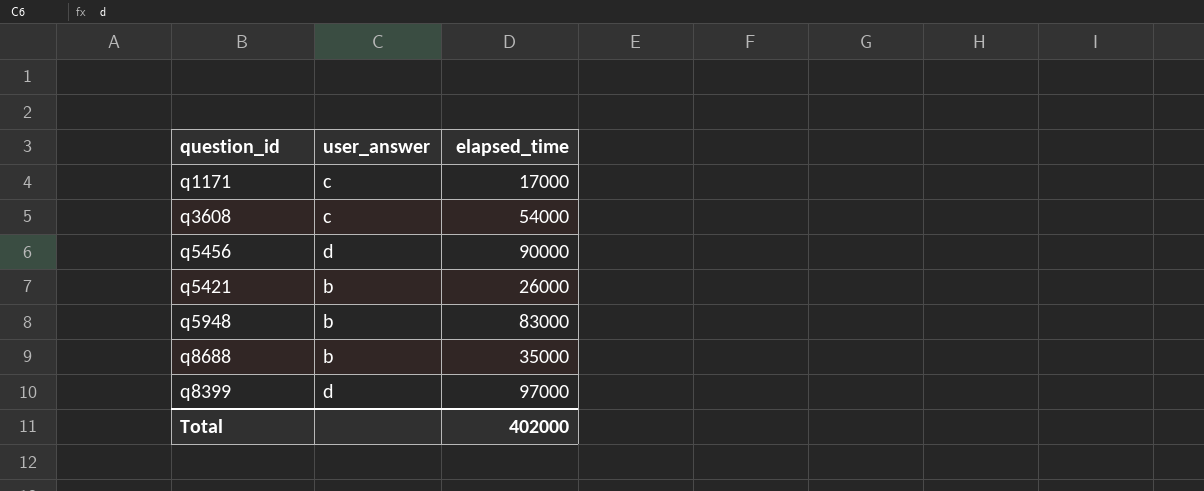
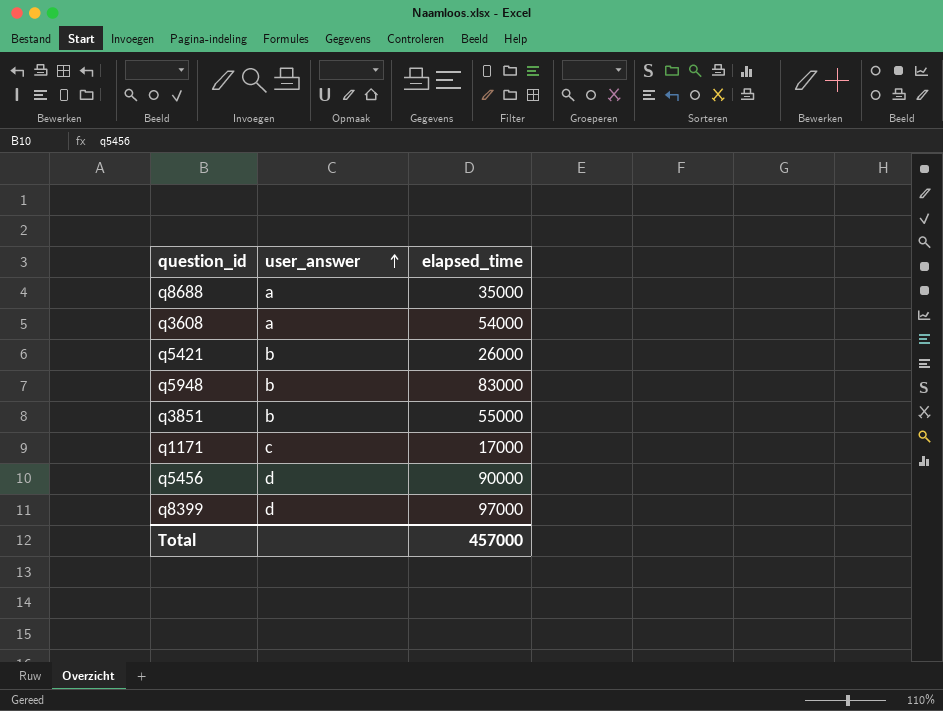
row order: none -> user_answer ascending
q8688 | user_answer: b -> a
q3608 | user_answer: c -> a
row q3851: none -> b | 55000
Total | elapsed_time: 402000 -> 457000

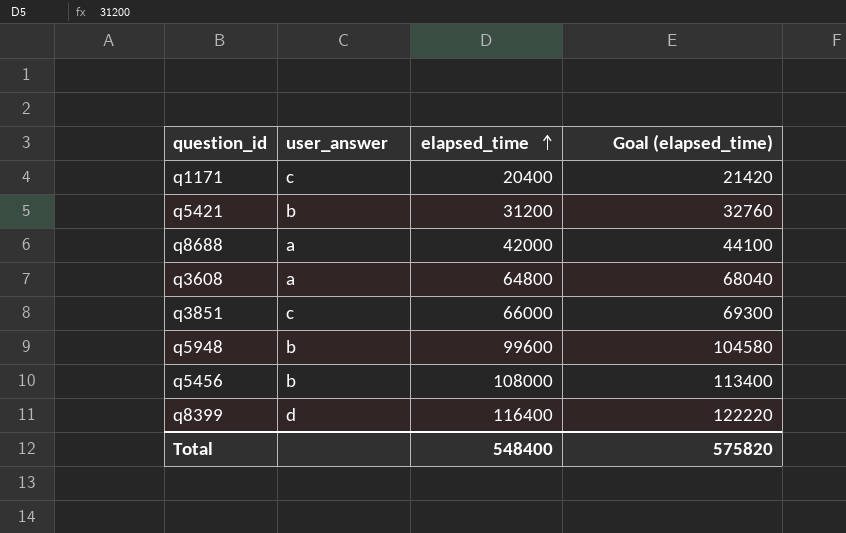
row order: user_answer ascending -> elapsed_time ascending
column Goal (elapsed_time) | formula: none -> [elapsed_time] * 1.05
q1171 | elapsed_time: 17000 -> 20400
q5421 | elapsed_time: 26000 -> 31200
q8688 | elapsed_time: 35000 -> 42000
q3608 | elapsed_time: 54000 -> 64800
q3851 | user_answer: b -> c
q3851 | elapsed_time: 55000 -> 66000
q5948 | elapsed_time: 83000 -> 99600
q5456 | user_answer: d -> b
q5456 | elapsed_time: 90000 -> 108000
q8399 | elapsed_time: 97000 -> 116400
Total | elapsed_time: 457000 -> 548400

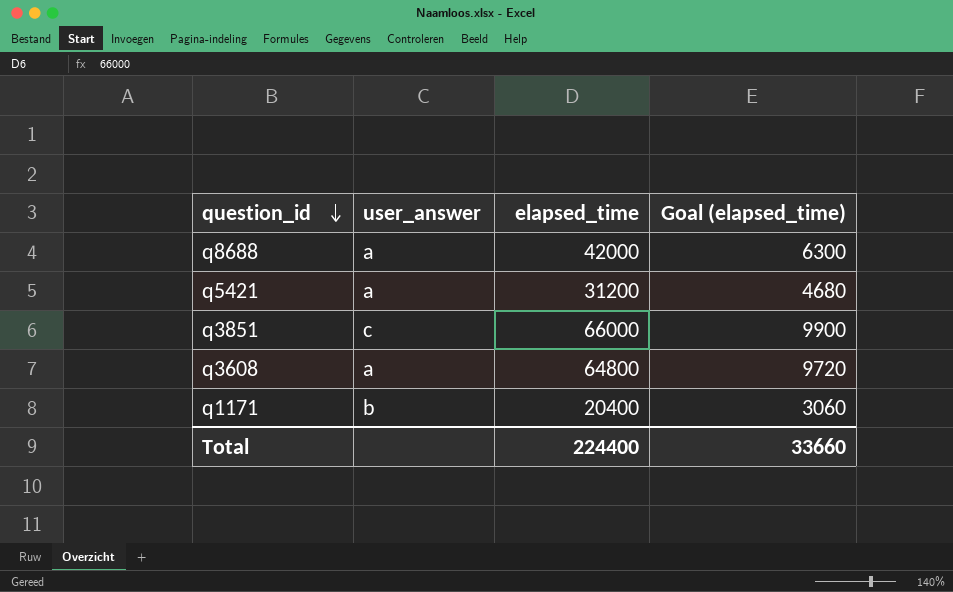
row order: elapsed_time ascending -> question_id descending
column Goal (elapsed_time) | formula: [elapsed_time] * 1.05 -> [elapsed_time] * 0.15
row q5948: b | 99600 | 104580 -> none
row q5456: b | 108000 | 113400 -> none
row q8399: d | 116400 | 122220 -> none
q5421 | user_answer: b -> a
q1171 | user_answer: c -> b
Total | elapsed_time: 548400 -> 224400
Total | Goal (elapsed_time): 575820 -> 33660

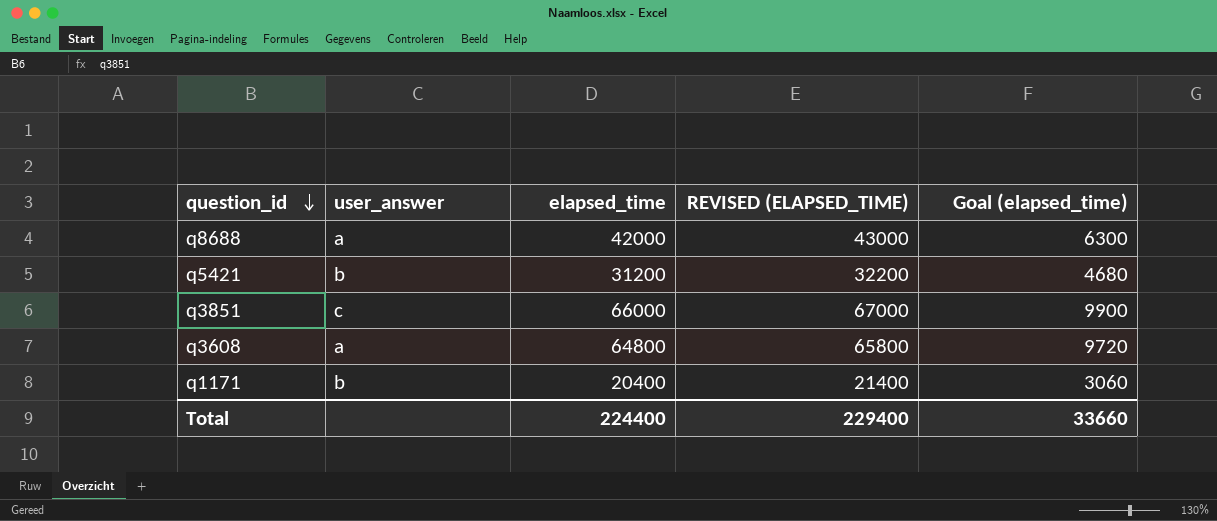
column REVISED (ELAPSED_TIME) | formula: none -> [elapsed_time] + 1000
q5421 | user_answer: a -> b

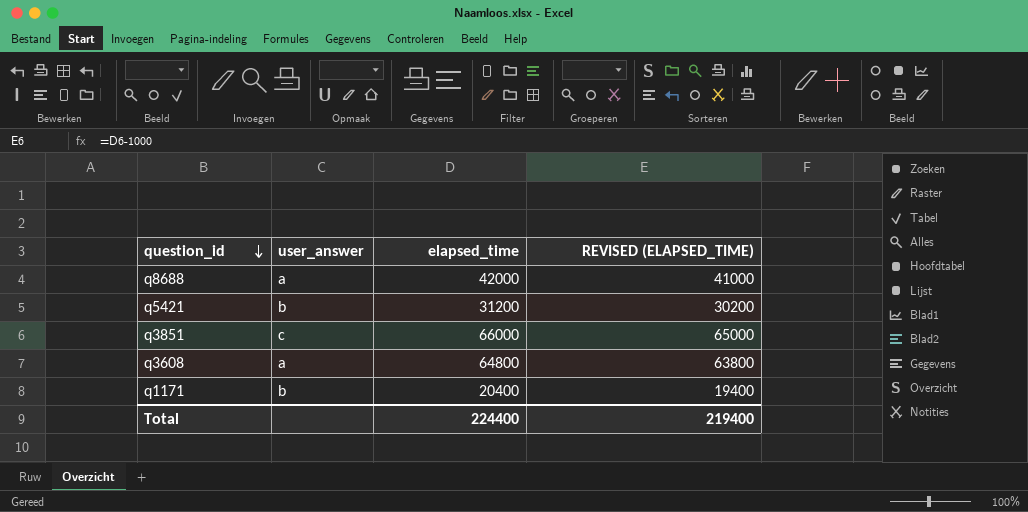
column Goal (elapsed_time) | formula: [elapsed_time] * 0.15 -> none
column REVISED (ELAPSED_TIME) | formula: [elapsed_time] + 1000 -> [elapsed_time] - 1000
Total | REVISED (ELAPSED_TIME): 229400 -> 219400

